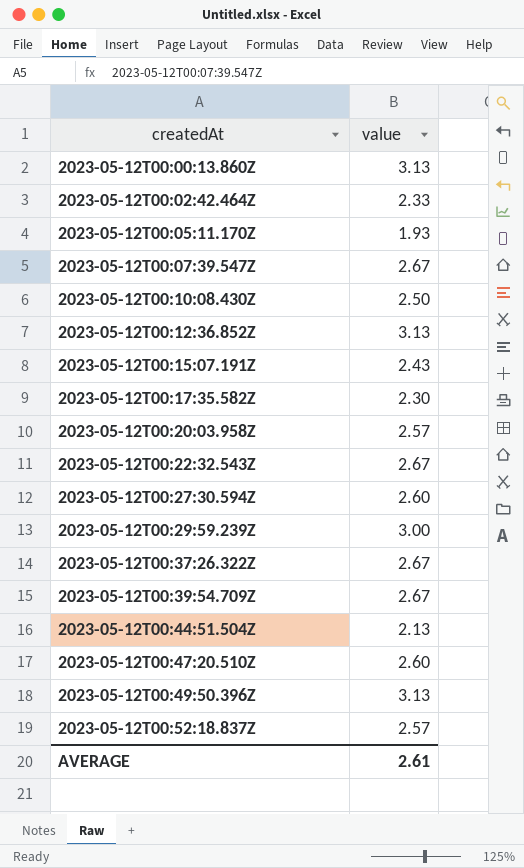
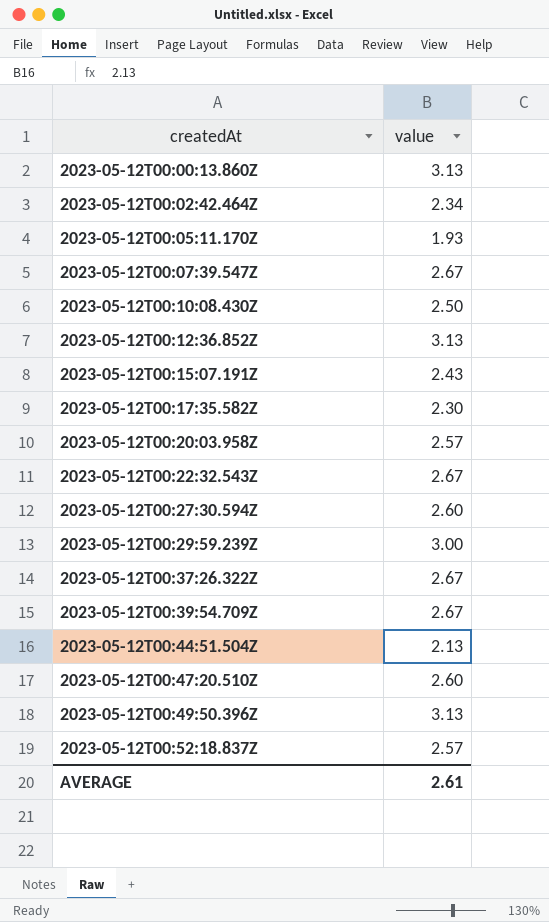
2023-05-12T00:02:42.464Z | value: 2.33 -> 2.34

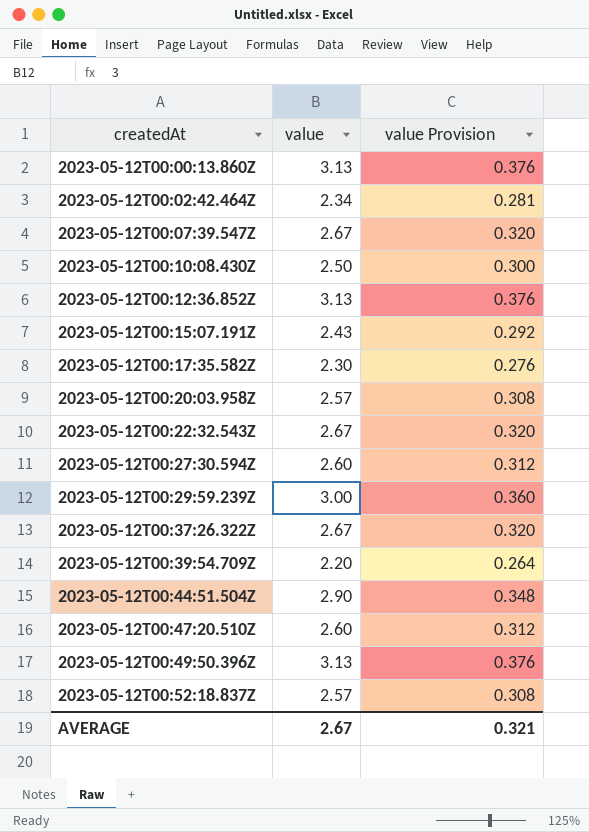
column value Provision | formula: none -> [value] * 0.12
row 2023-05-12T00:05:11.170Z: 1.93 -> none
2023-05-12T00:39:54.709Z | value: 2.67 -> 2.20
2023-05-12T00:44:51.504Z | value: 2.13 -> 2.90
AVERAGE | value: 2.61 -> 2.67

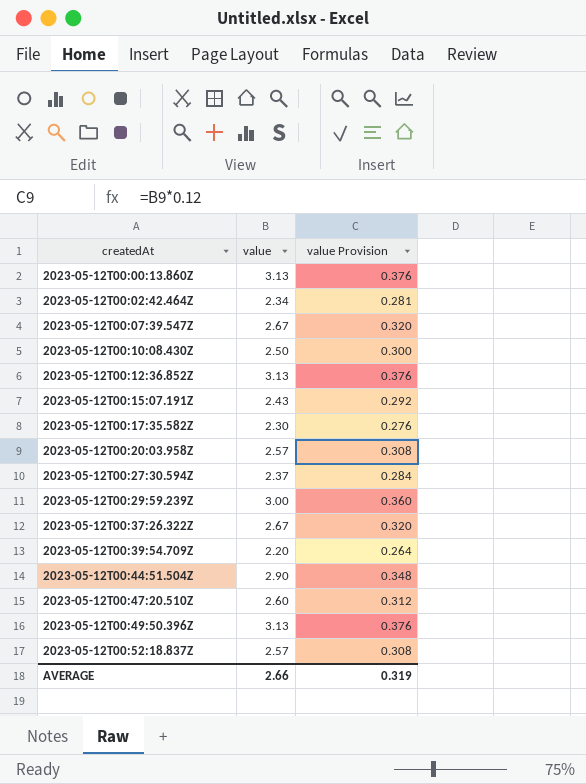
row 2023-05-12T00:22:32.543Z: 2.67 | 0.320 -> none
2023-05-12T00:27:30.594Z | value: 2.60 -> 2.37
2023-05-12T00:27:30.594Z | value Provision: 0.312 -> 0.284
AVERAGE | value: 2.67 -> 2.66
AVERAGE | value Provision: 0.321 -> 0.319

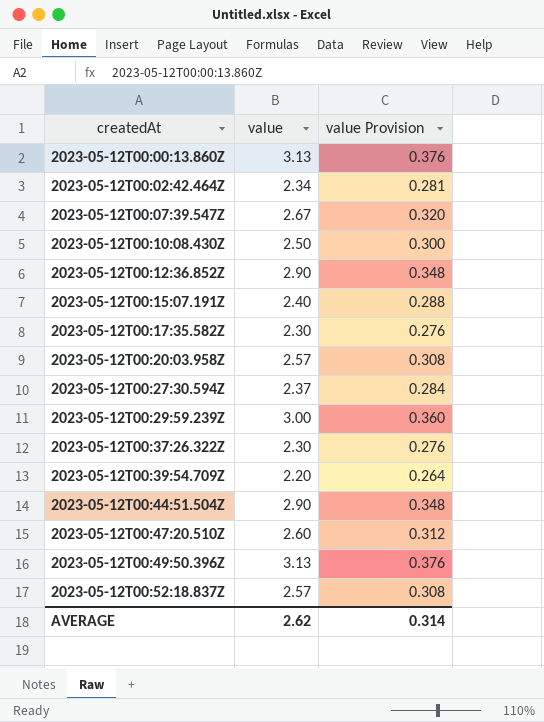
2023-05-12T00:12:36.852Z | value: 3.13 -> 2.90
2023-05-12T00:12:36.852Z | value Provision: 0.376 -> 0.348
2023-05-12T00:15:07.191Z | value: 2.43 -> 2.40
2023-05-12T00:15:07.191Z | value Provision: 0.292 -> 0.288
2023-05-12T00:37:26.322Z | value: 2.67 -> 2.30
2023-05-12T00:37:26.322Z | value Provision: 0.320 -> 0.276
AVERAGE | value: 2.66 -> 2.62
AVERAGE | value Provision: 0.319 -> 0.314

